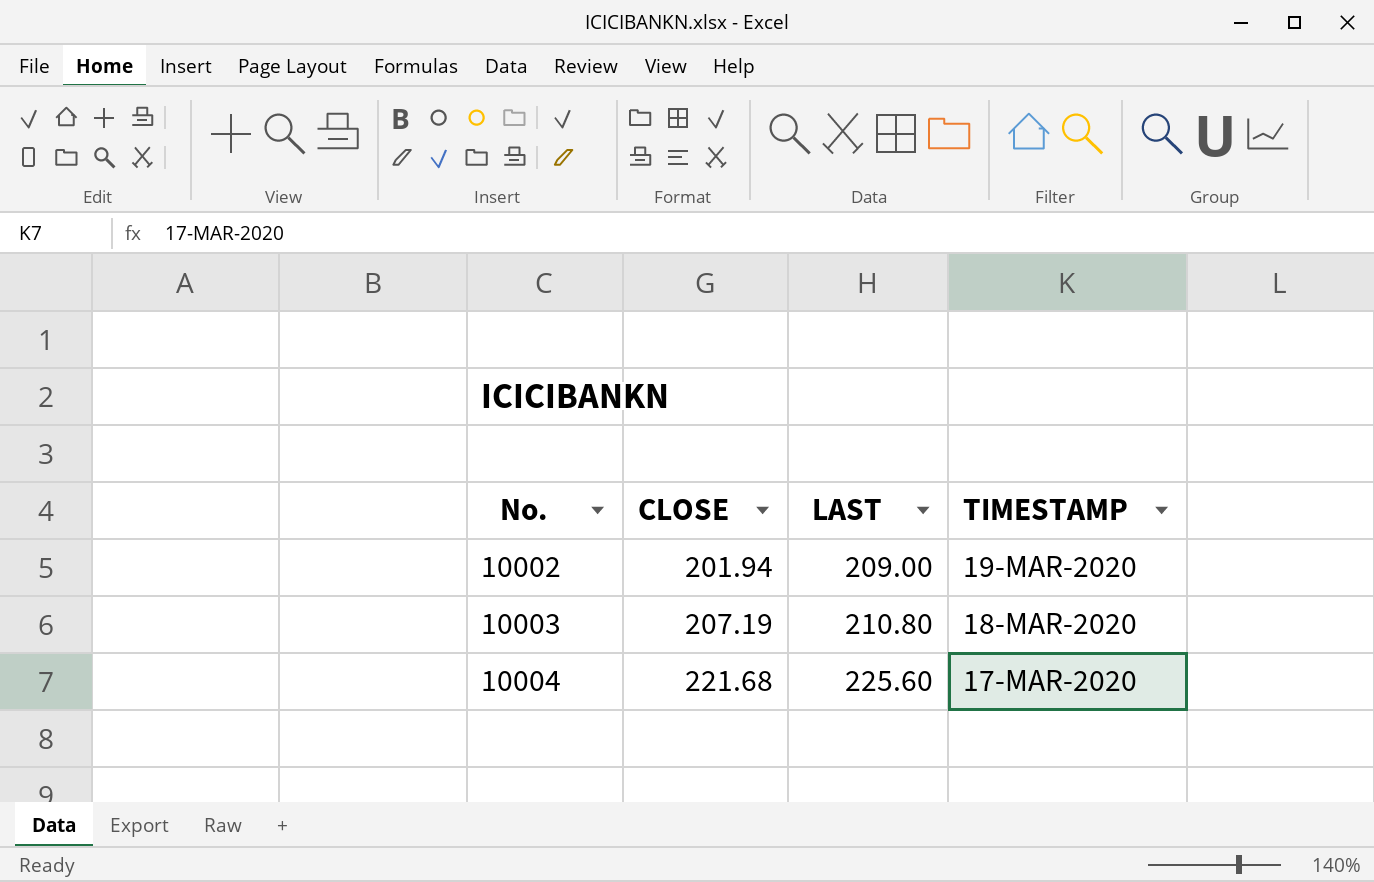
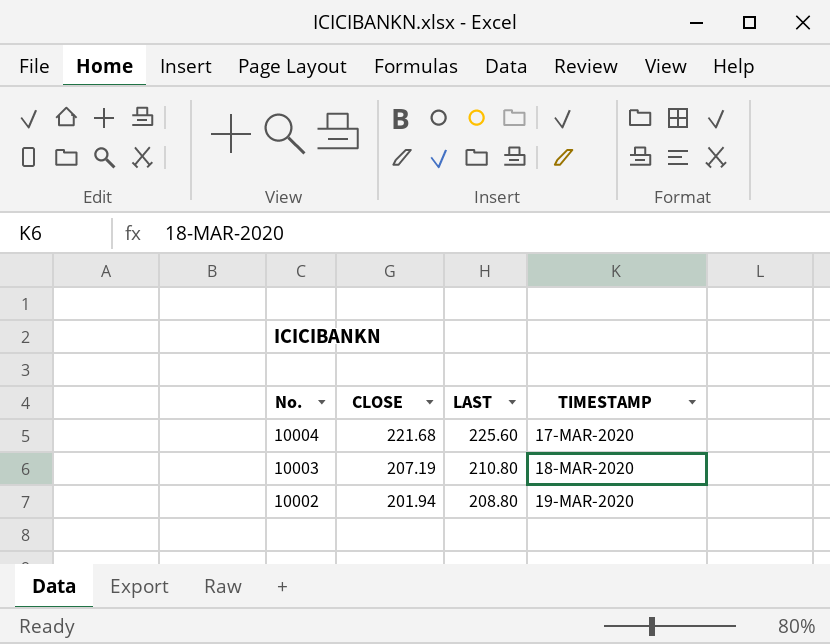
row order: No. ascending -> No. descending
10002 | LAST: 209.00 -> 208.80

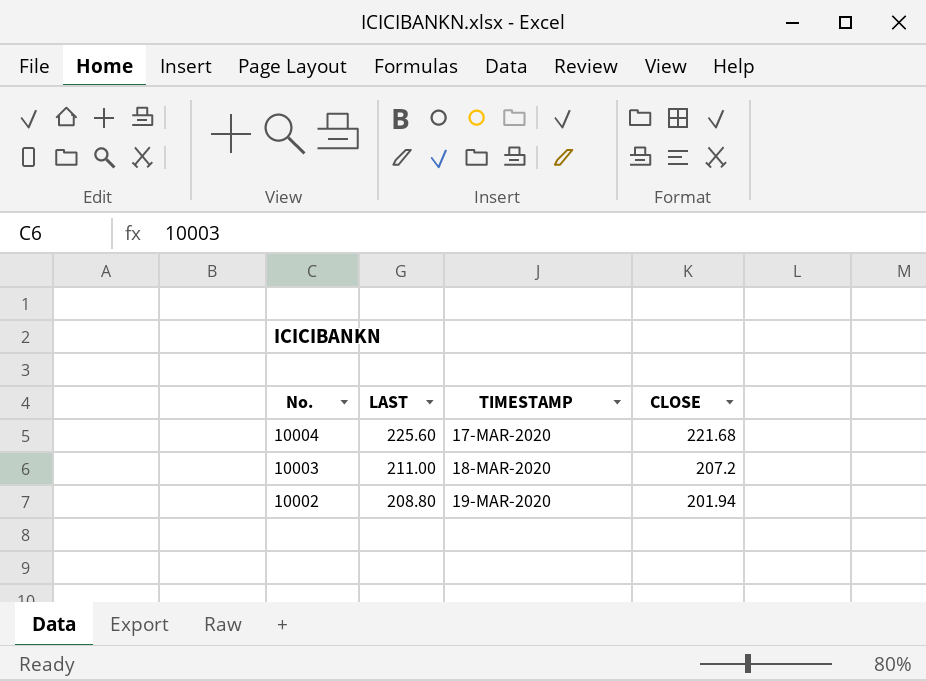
column CLOSE | position: 2 -> 4
10003 | LAST: 210.80 -> 211.00
10003 | CLOSE: 207.19 -> 207.2

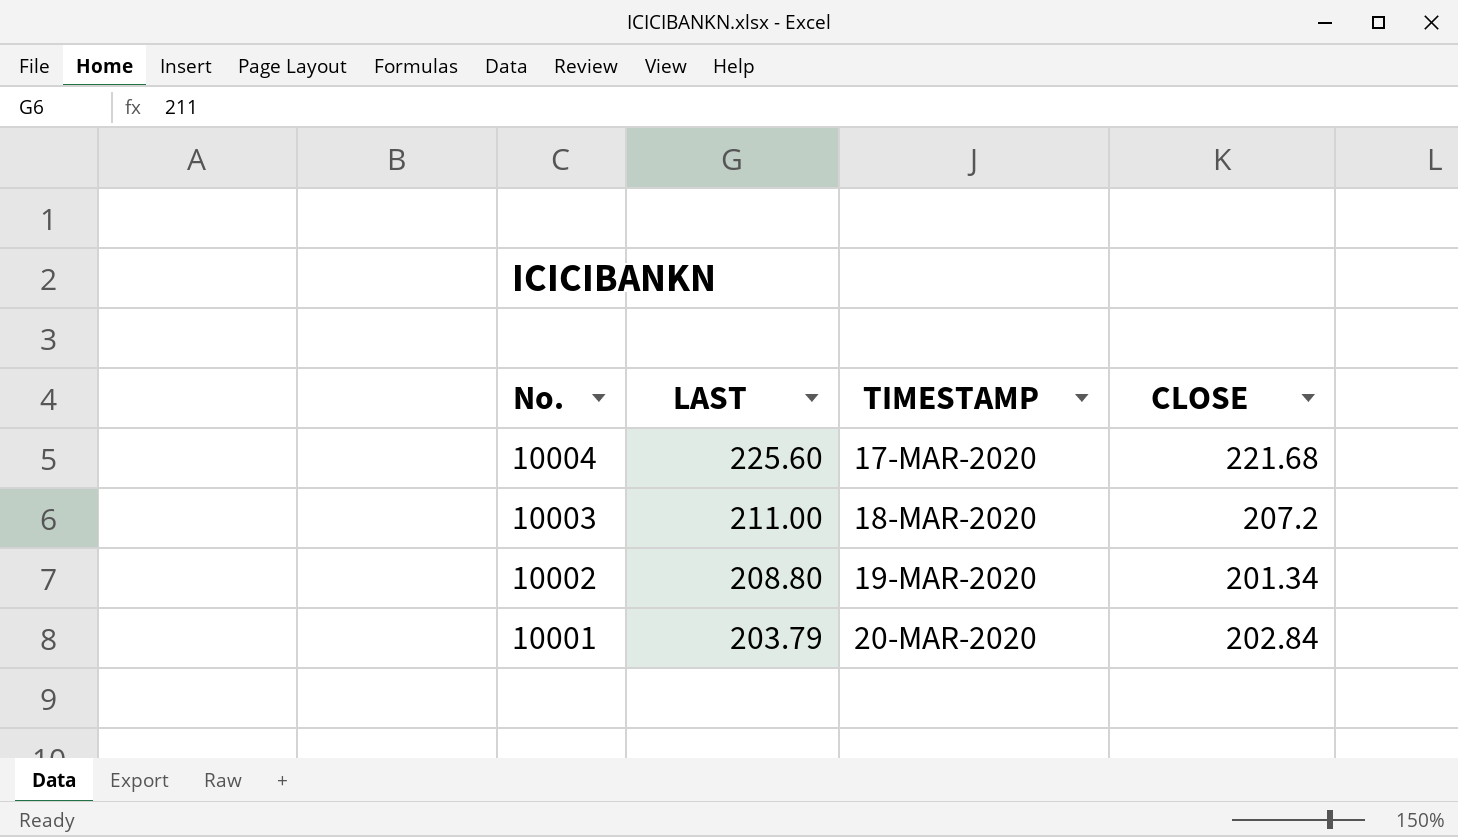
10002 | CLOSE: 201.94 -> 201.34
row 10001: none -> 203.79 | 20-MAR-2020 | 202.84

